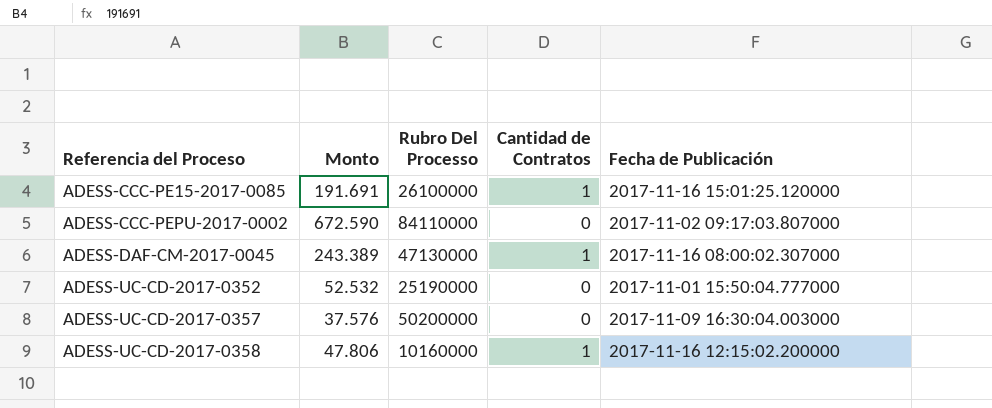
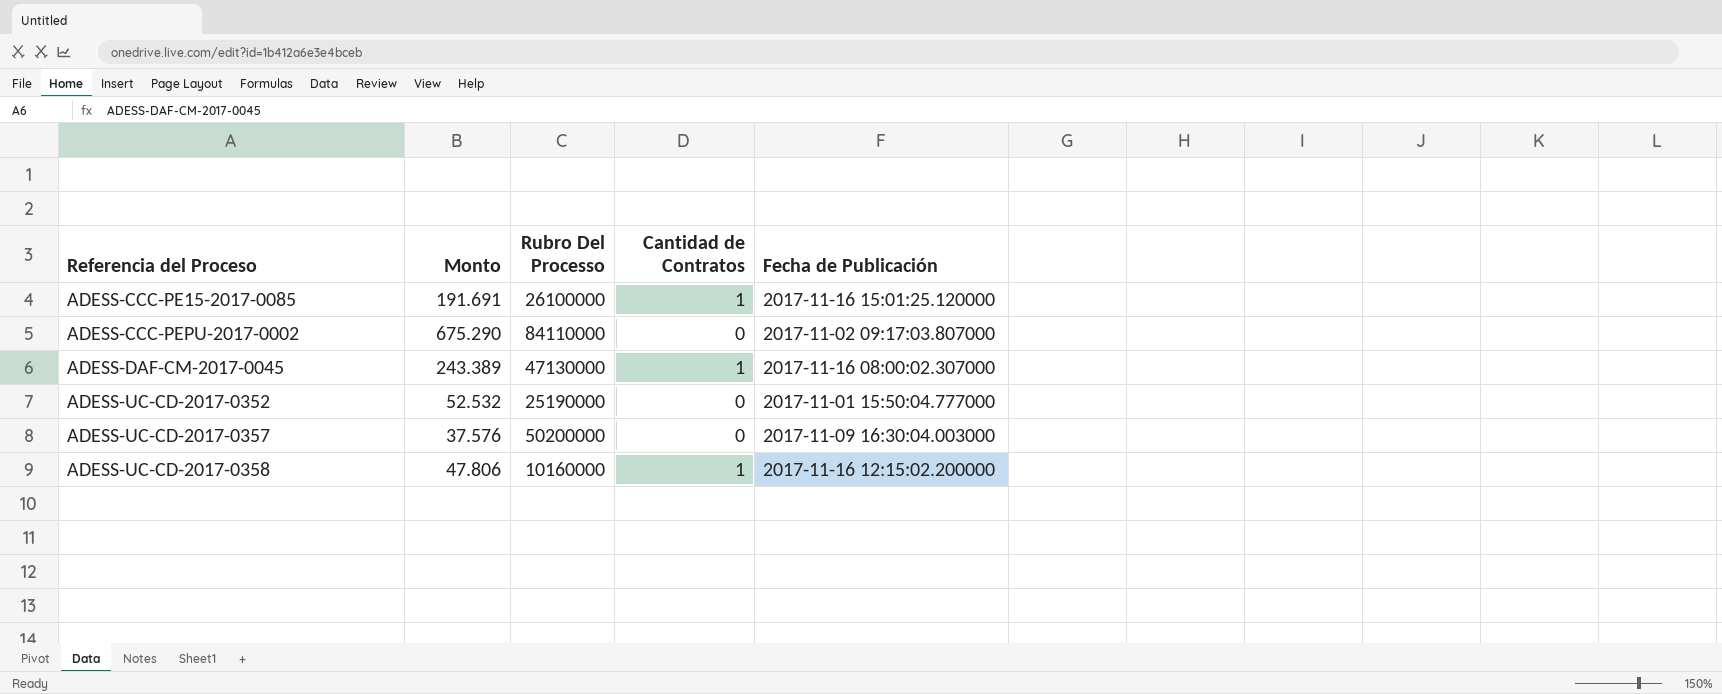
ADESS-CCC-PEPU-2017-0002 | Monto: 672.590 -> 675.290

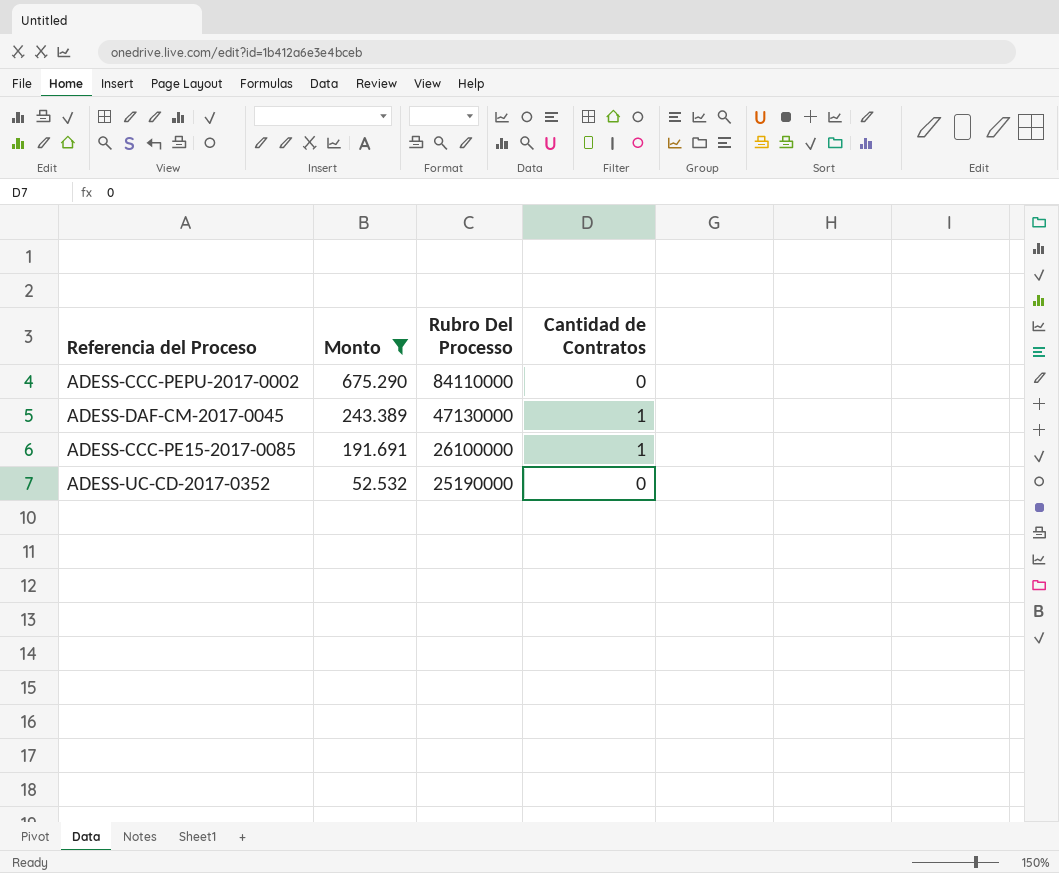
filter: none -> Monto >= 52.532
row order: Referencia del Proceso ascending -> Monto descending
column Fecha de Publicación | position: 5 -> none

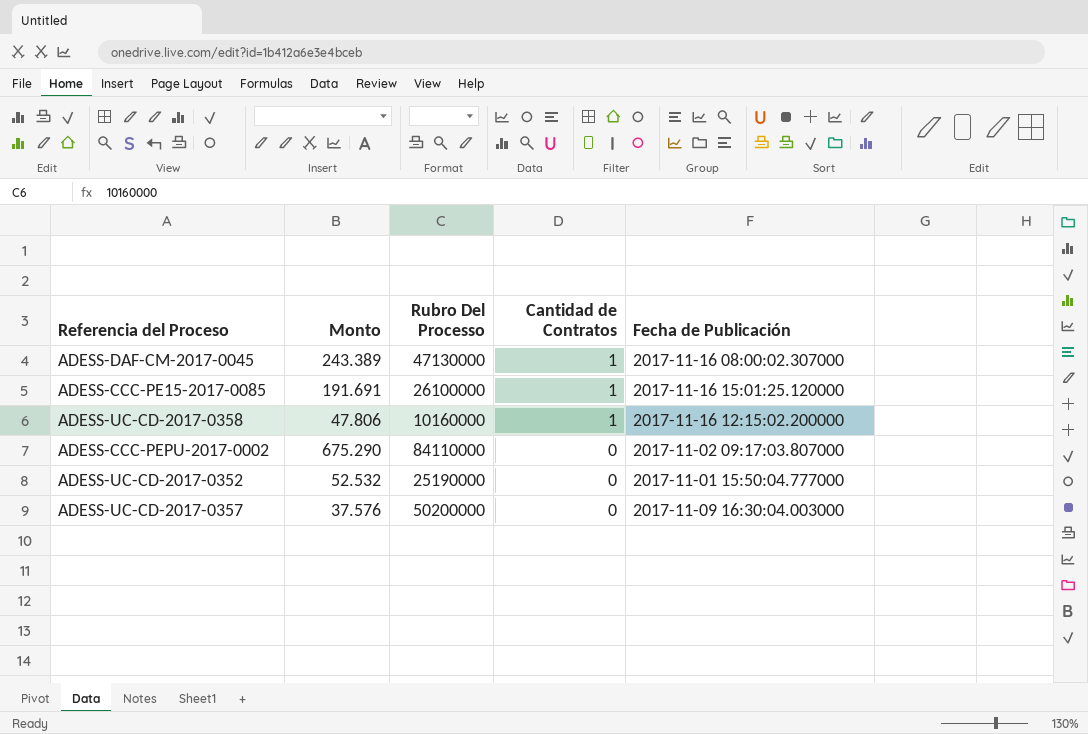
filter: Monto >= 52.532 -> none
row order: Monto descending -> Cantidad de Contratos descending
column Fecha de Publicación | position: none -> 5

